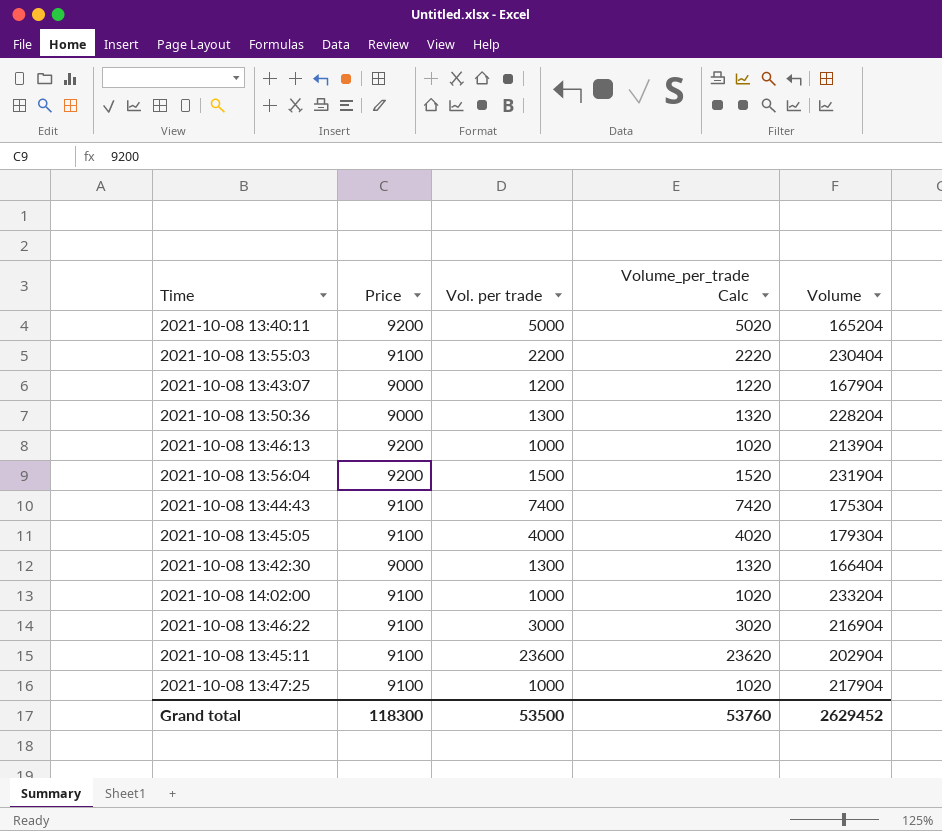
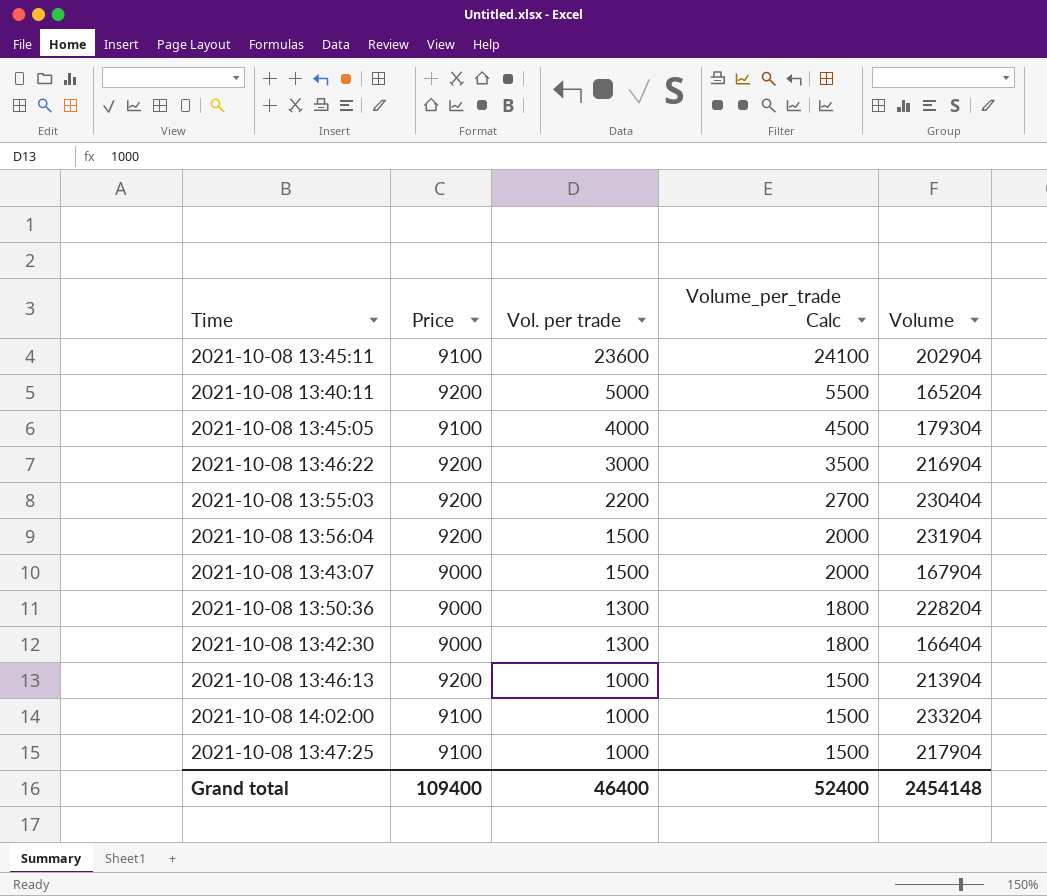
row order: none -> Vol. per trade descending
column Volume_per_trade Calc | formula: [Vol. per trade] + 20 -> [Vol. per trade] + 500
row 2021-10-08 13:44:43: 9100 | 7400 | 7420 | 175304 -> none
2021-10-08 13:46:22 | Price: 9100 -> 9200
2021-10-08 13:55:03 | Price: 9100 -> 9200
2021-10-08 13:43:07 | Vol. per trade: 1200 -> 1500
Grand total | Price: 118300 -> 109400
Grand total | Vol. per trade: 53500 -> 46400
Grand total | Volume_per_trade Calc: 53760 -> 52400
Grand total | Volume: 2629452 -> 2454148

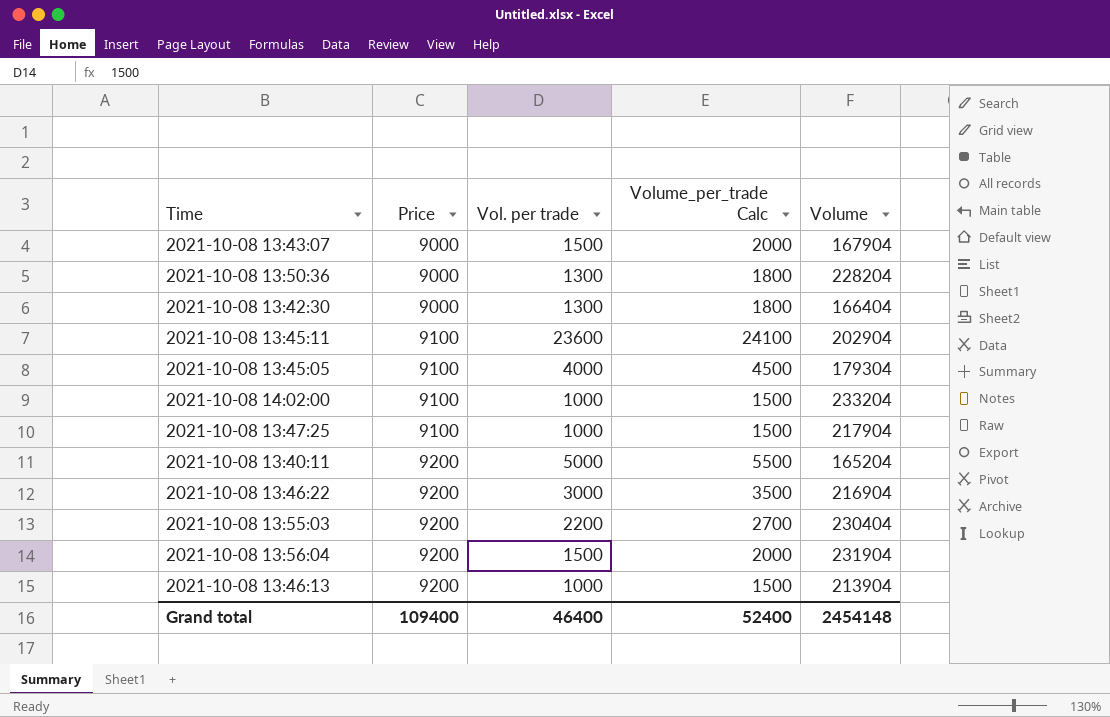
row order: Vol. per trade descending -> Price ascending

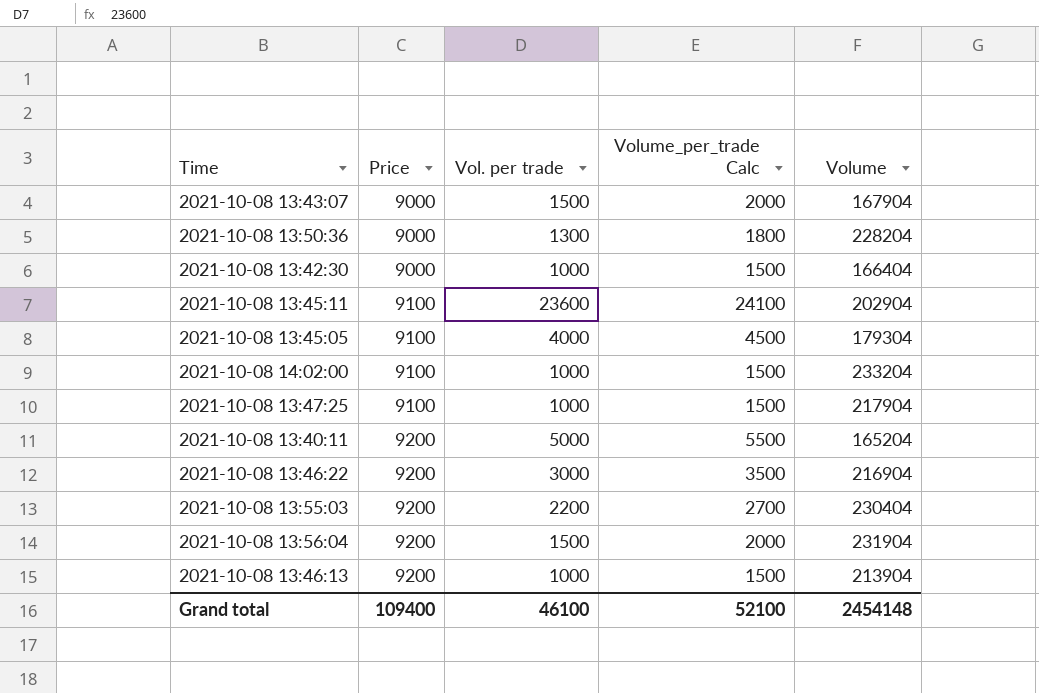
2021-10-08 13:42:30 | Vol. per trade: 1300 -> 1000
2021-10-08 13:42:30 | Volume_per_trade Calc: 1800 -> 1500
Grand total | Vol. per trade: 46400 -> 46100
Grand total | Volume_per_trade Calc: 52400 -> 52100

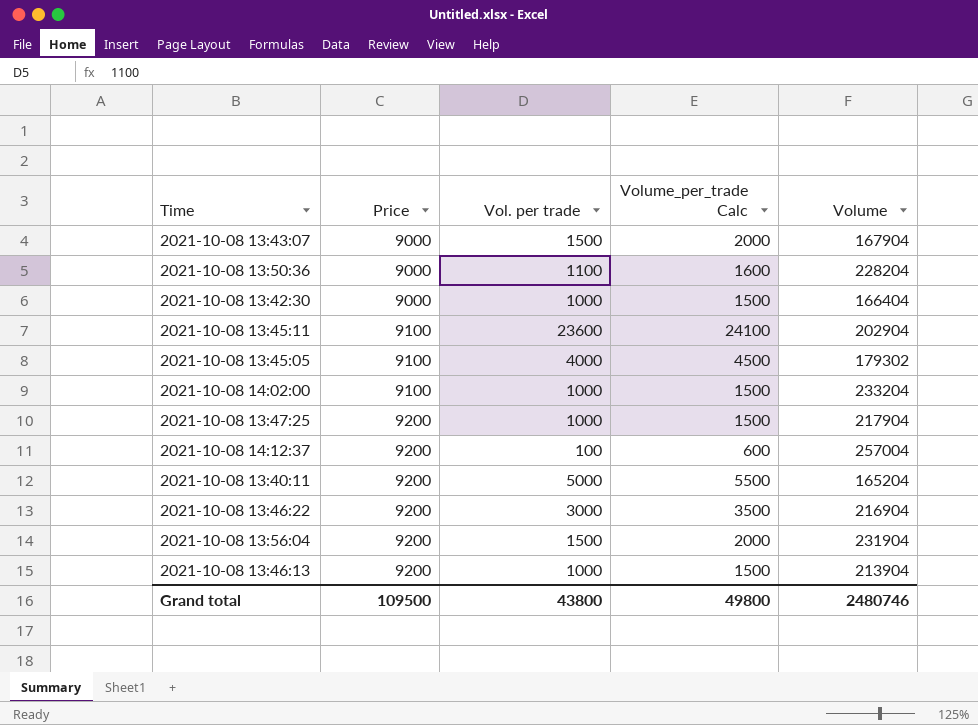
row 2021-10-08 13:55:03: 9200 | 2200 | 2700 | 230404 -> none
2021-10-08 13:50:36 | Vol. per trade: 1300 -> 1100
2021-10-08 13:50:36 | Volume_per_trade Calc: 1800 -> 1600
2021-10-08 13:45:05 | Volume: 179304 -> 179302
2021-10-08 13:47:25 | Price: 9100 -> 9200
row 2021-10-08 14:12:37: none -> 9200 | 100 | 600 | 257004
Grand total | Price: 109400 -> 109500
Grand total | Vol. per trade: 46100 -> 43800
Grand total | Volume_per_trade Calc: 52100 -> 49800
Grand total | Volume: 2454148 -> 2480746

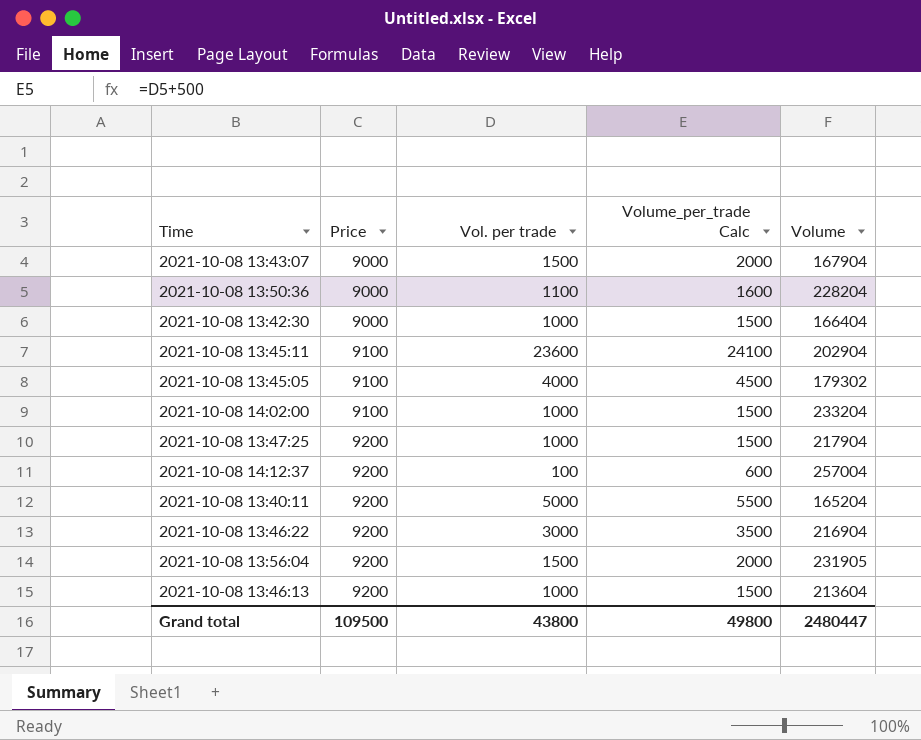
2021-10-08 13:56:04 | Volume: 231904 -> 231905
2021-10-08 13:46:13 | Volume: 213904 -> 213604
Grand total | Volume: 2480746 -> 2480447

